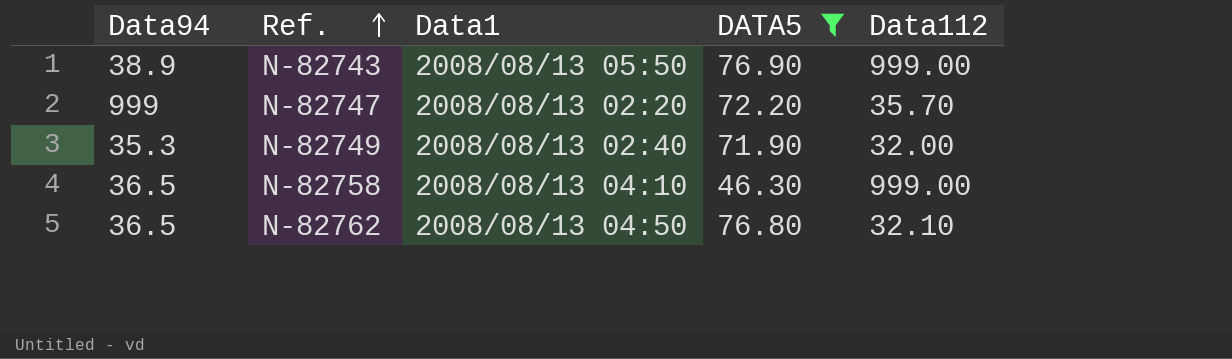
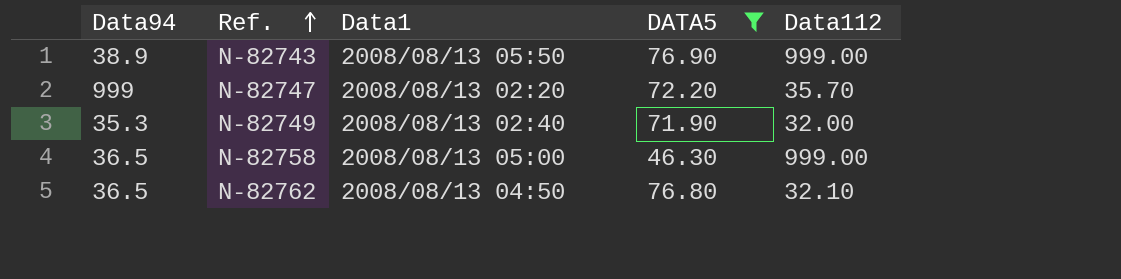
N-82758 | Data1: 2008/08/13 04:10 -> 2008/08/13 05:00

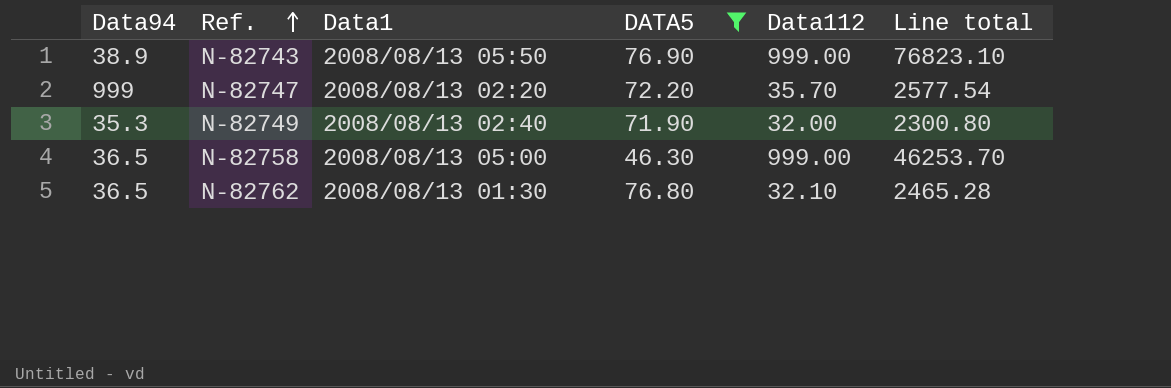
column Line total | formula: none -> [DATA5] * [Data112]
N-82762 | Data1: 2008/08/13 04:50 -> 2008/08/13 01:30

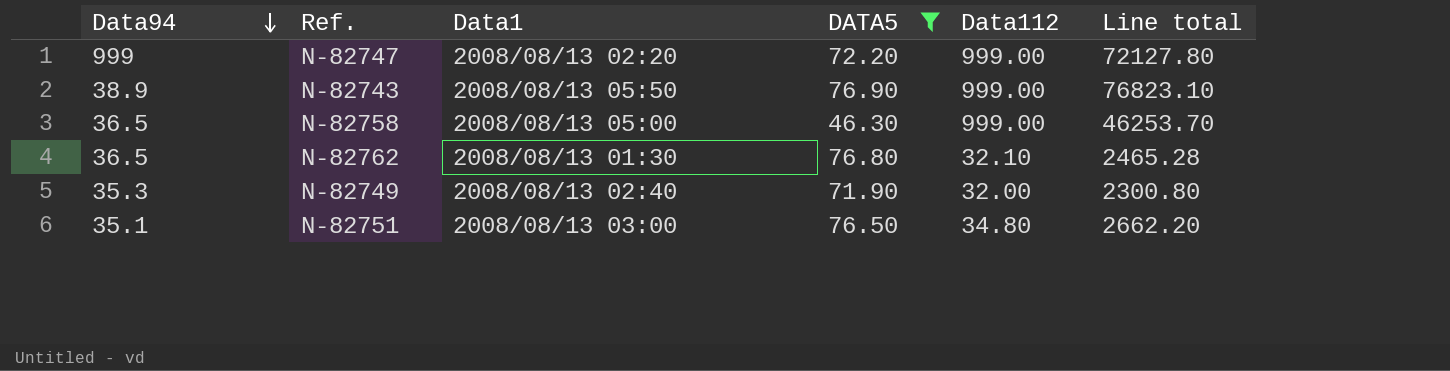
row order: Ref. ascending -> Data94 descending
N-82747 | Data112: 35.70 -> 999.00
N-82747 | Line total: 2577.54 -> 72127.80
row N-82751: none -> 35.1 | 2008/08/13 03:00 | 76.50 | 34.80 | 2662.20

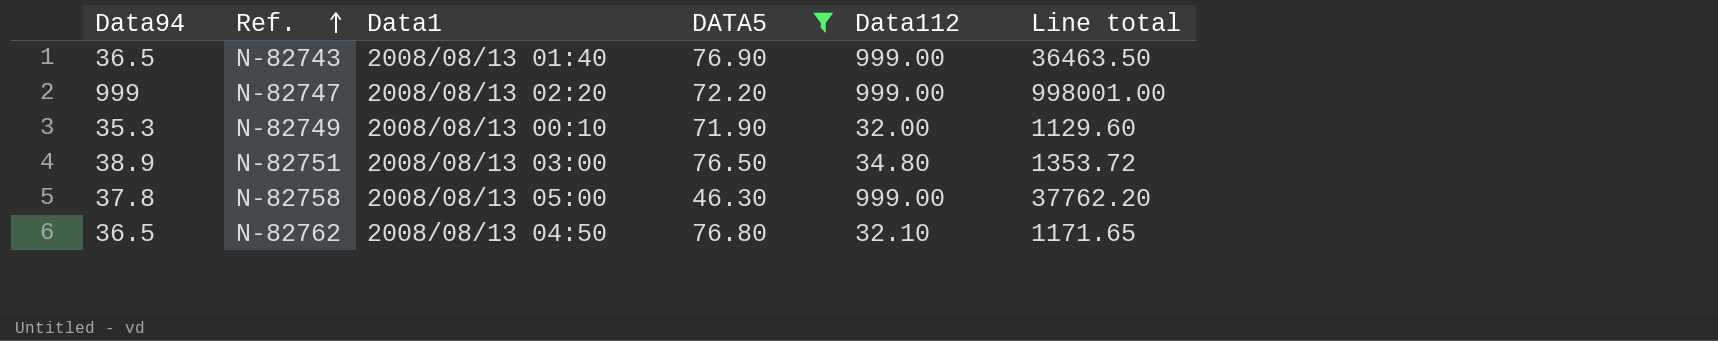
row order: Data94 descending -> Ref. ascending
column Line total | formula: [DATA5] * [Data112] -> [Data94] * [Data112]
N-82743 | Data94: 38.9 -> 36.5
N-82743 | Data1: 2008/08/13 05:50 -> 2008/08/13 01:40
N-82749 | Data1: 2008/08/13 02:40 -> 2008/08/13 00:10
N-82751 | Data94: 35.1 -> 38.9
N-82758 | Data94: 36.5 -> 37.8
N-82762 | Data1: 2008/08/13 01:30 -> 2008/08/13 04:50

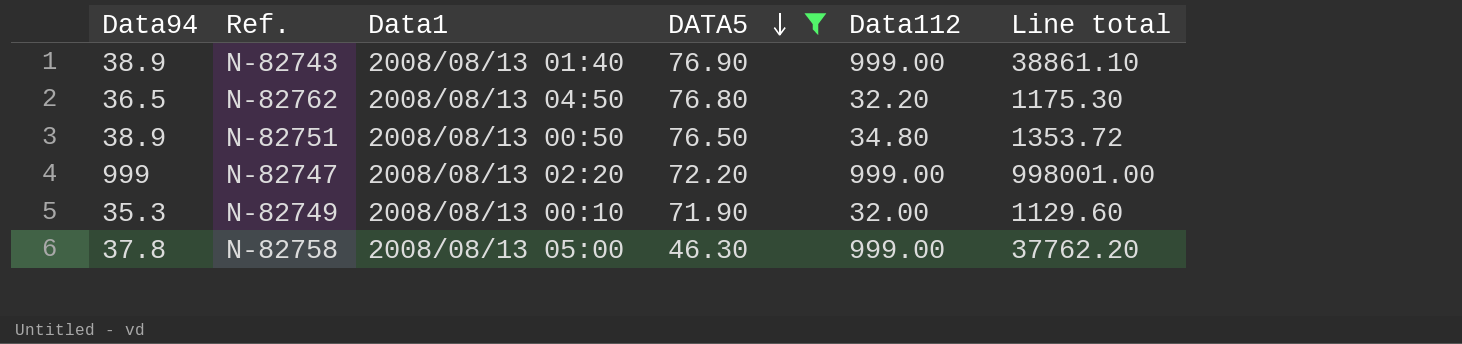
row order: Ref. ascending -> DATA5 descending
N-82743 | Data94: 36.5 -> 38.9
N-82743 | Line total: 36463.50 -> 38861.10
N-82762 | Data112: 32.10 -> 32.20
N-82762 | Line total: 1171.65 -> 1175.30
N-82751 | Data1: 2008/08/13 03:00 -> 2008/08/13 00:50

